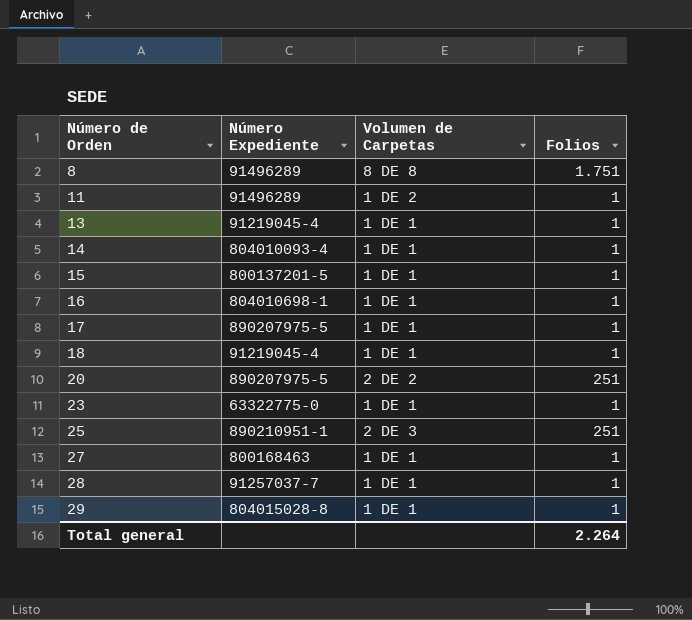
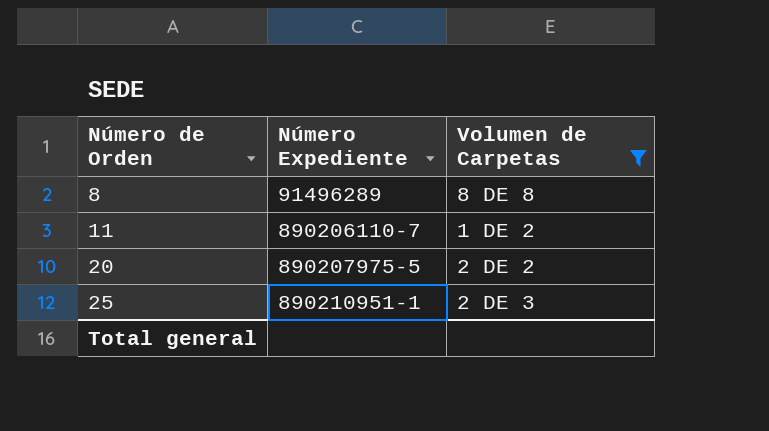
filter: none -> Volumen de Carpetas != 1 DE 1
column Folios | position: 4 -> none
11 | Número Expediente: 91496289 -> 890206110-7

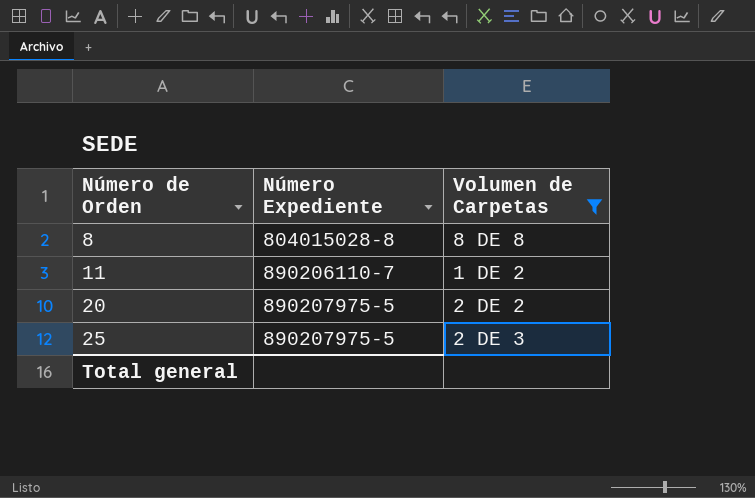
8 | Número Expediente: 91496289 -> 804015028-8
25 | Número Expediente: 890210951-1 -> 890207975-5

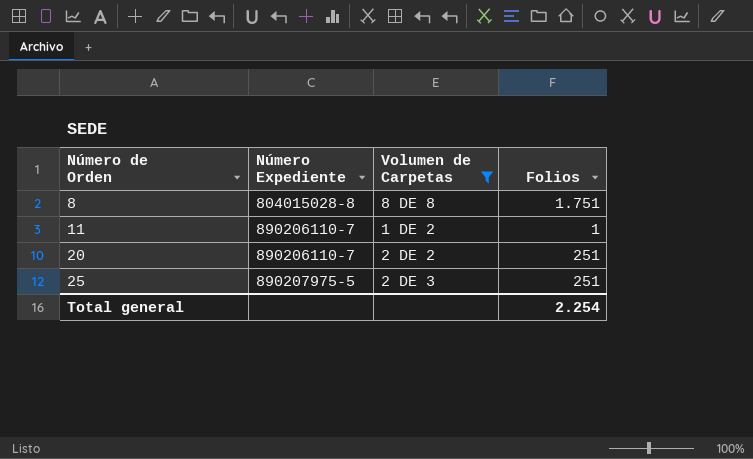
column Folios | position: none -> 4
20 | Número Expediente: 890207975-5 -> 890206110-7

